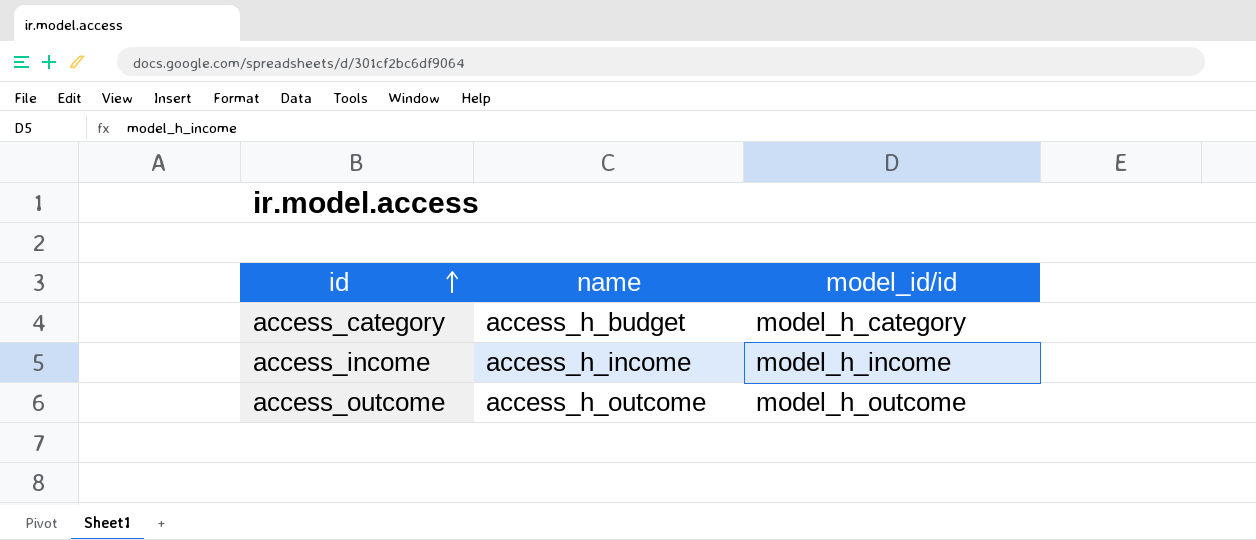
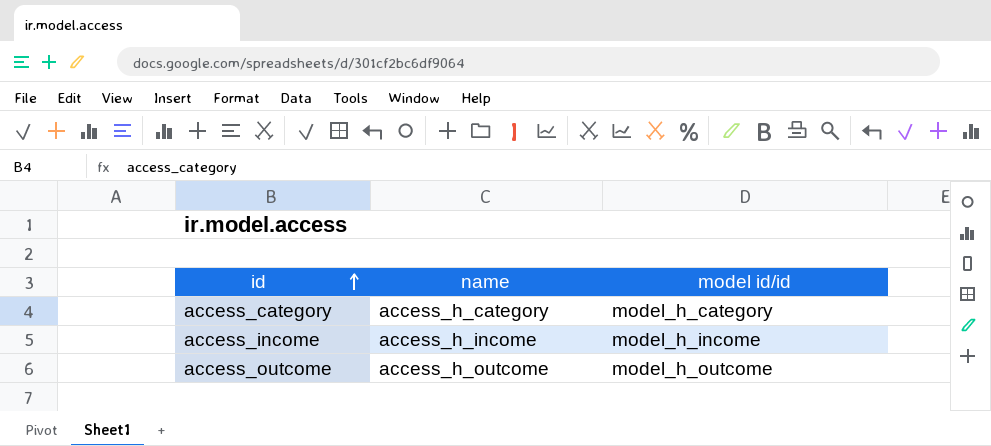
column name: model_id/id -> model id/id
access_category | name: access_h_budget -> access_h_category

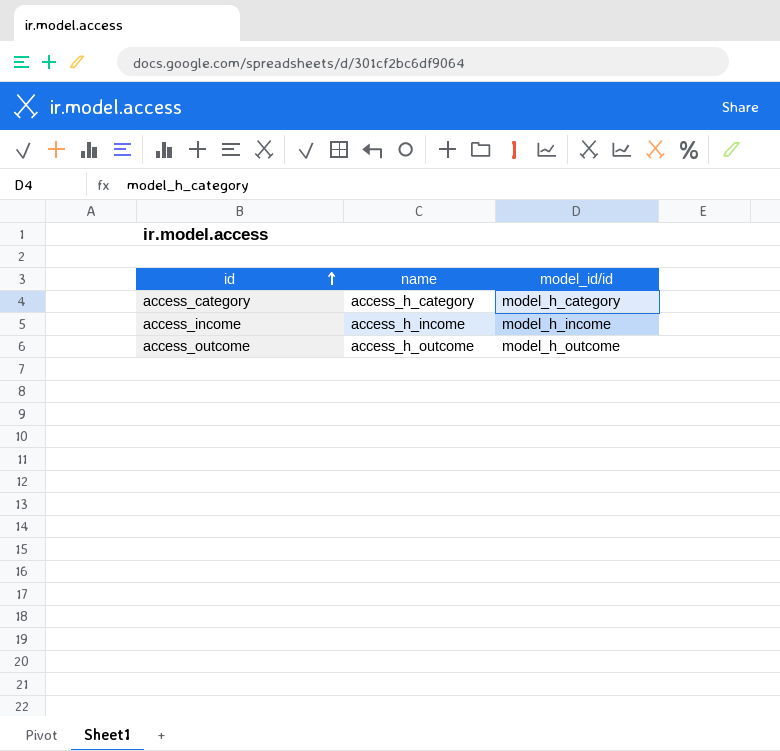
column name: model id/id -> model_id/id

